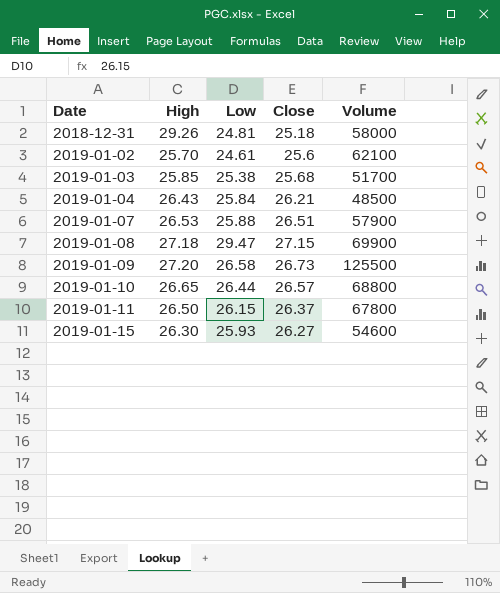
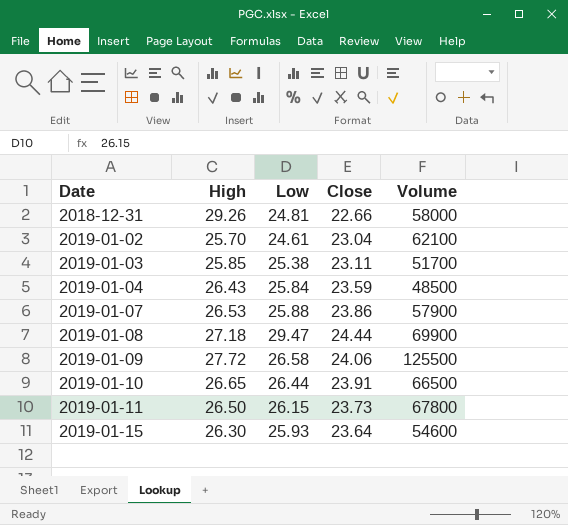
2018-12-31 | Close: 25.18 -> 22.66
2019-01-02 | Close: 25.6 -> 23.04
2019-01-03 | Close: 25.68 -> 23.11
2019-01-04 | Close: 26.21 -> 23.59
2019-01-07 | Close: 26.51 -> 23.86
2019-01-08 | Close: 27.15 -> 24.44
2019-01-09 | High: 27.20 -> 27.72
2019-01-09 | Close: 26.73 -> 24.06
2019-01-10 | Close: 26.57 -> 23.91
2019-01-10 | Volume: 68800 -> 66500
2019-01-11 | Close: 26.37 -> 23.73
2019-01-15 | Close: 26.27 -> 23.64

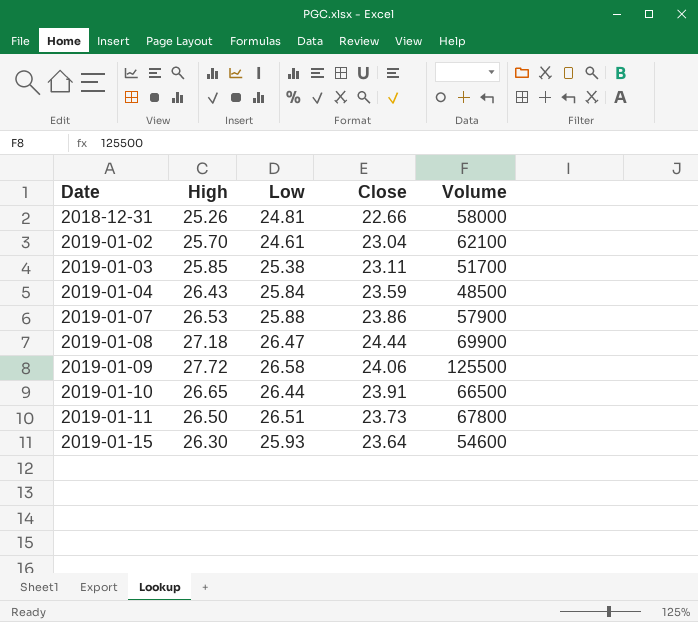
2018-12-31 | High: 29.26 -> 25.26
2019-01-08 | Low: 29.47 -> 26.47
2019-01-11 | Low: 26.15 -> 26.51

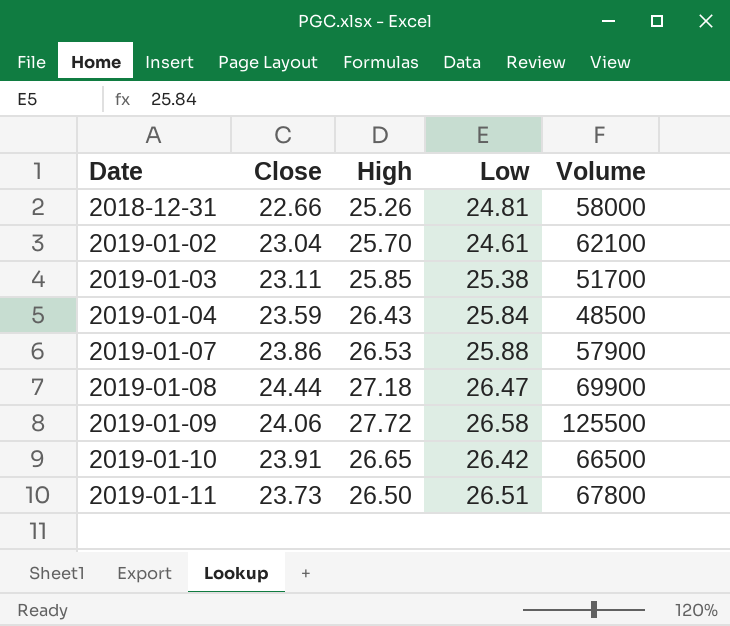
column Close | position: 4 -> 2
row 2019-01-15: 26.30 | 25.93 | 23.64 | 54600 -> none
2019-01-10 | Low: 26.44 -> 26.42

